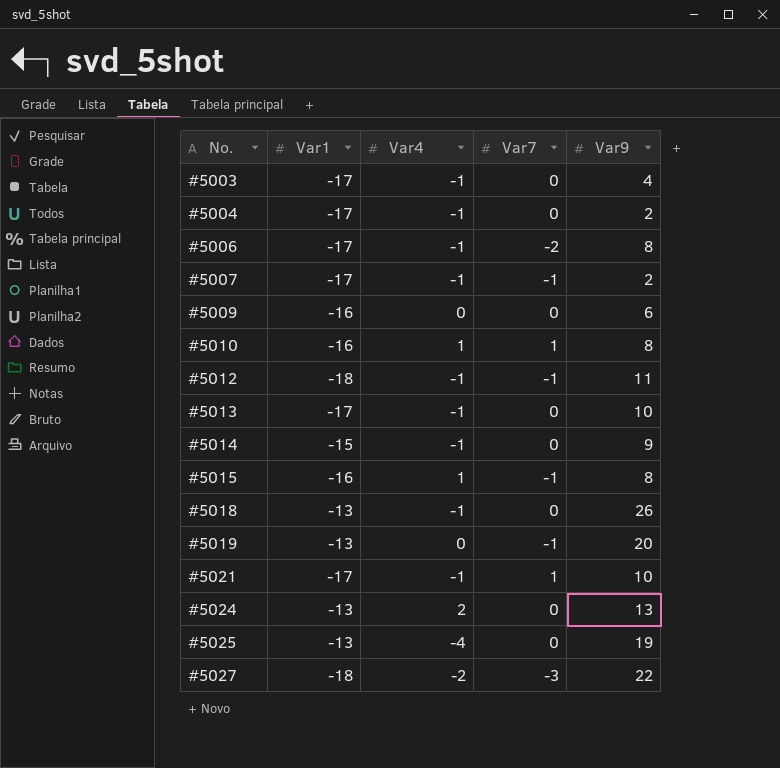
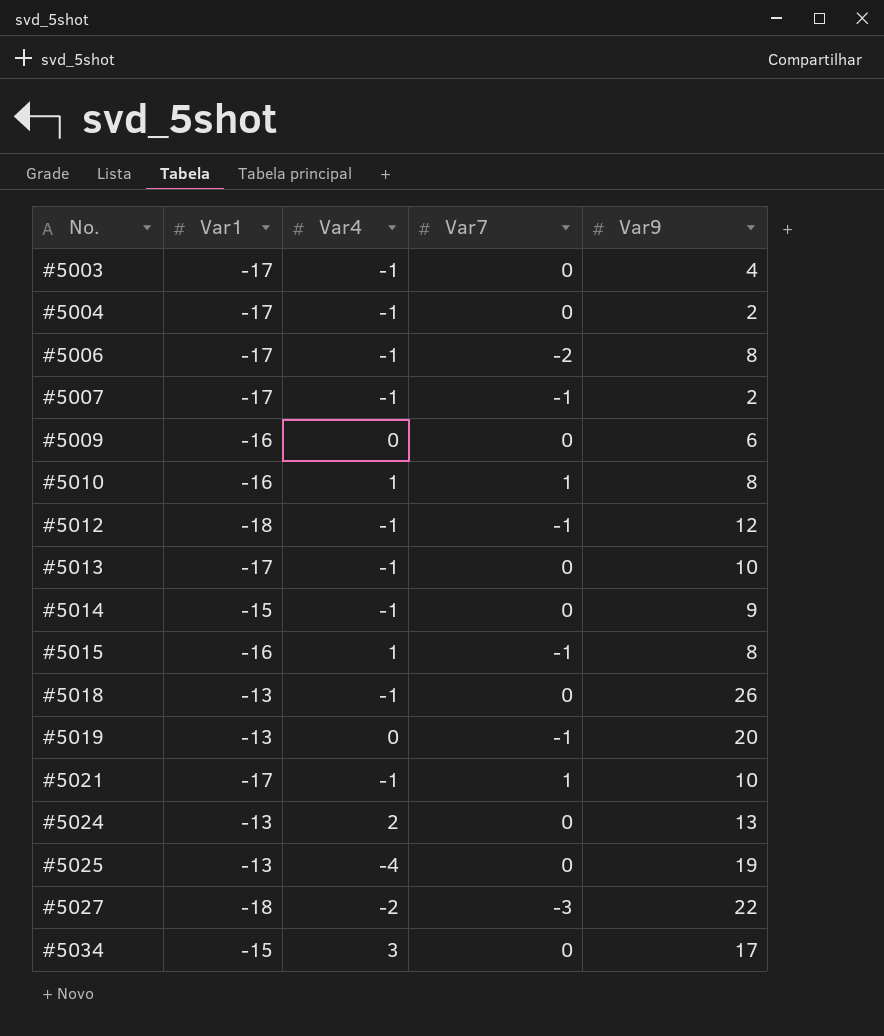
#5012 | Var9: 11 -> 12
row #5034: none -> -15 | 3 | 0 | 17

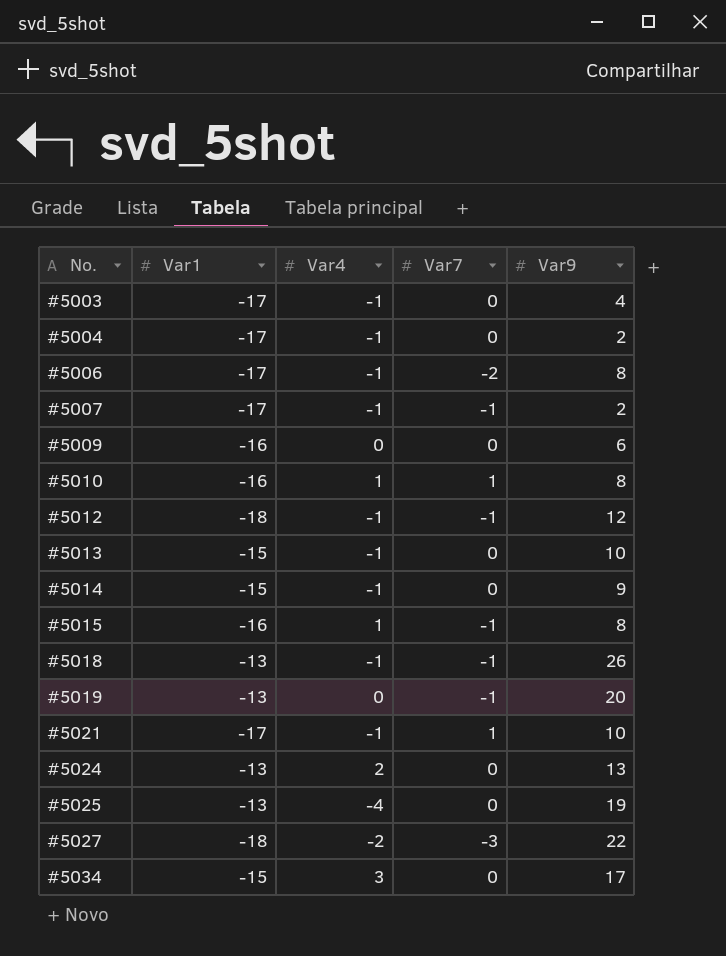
#5013 | Var1: -17 -> -15
#5018 | Var7: 0 -> -1

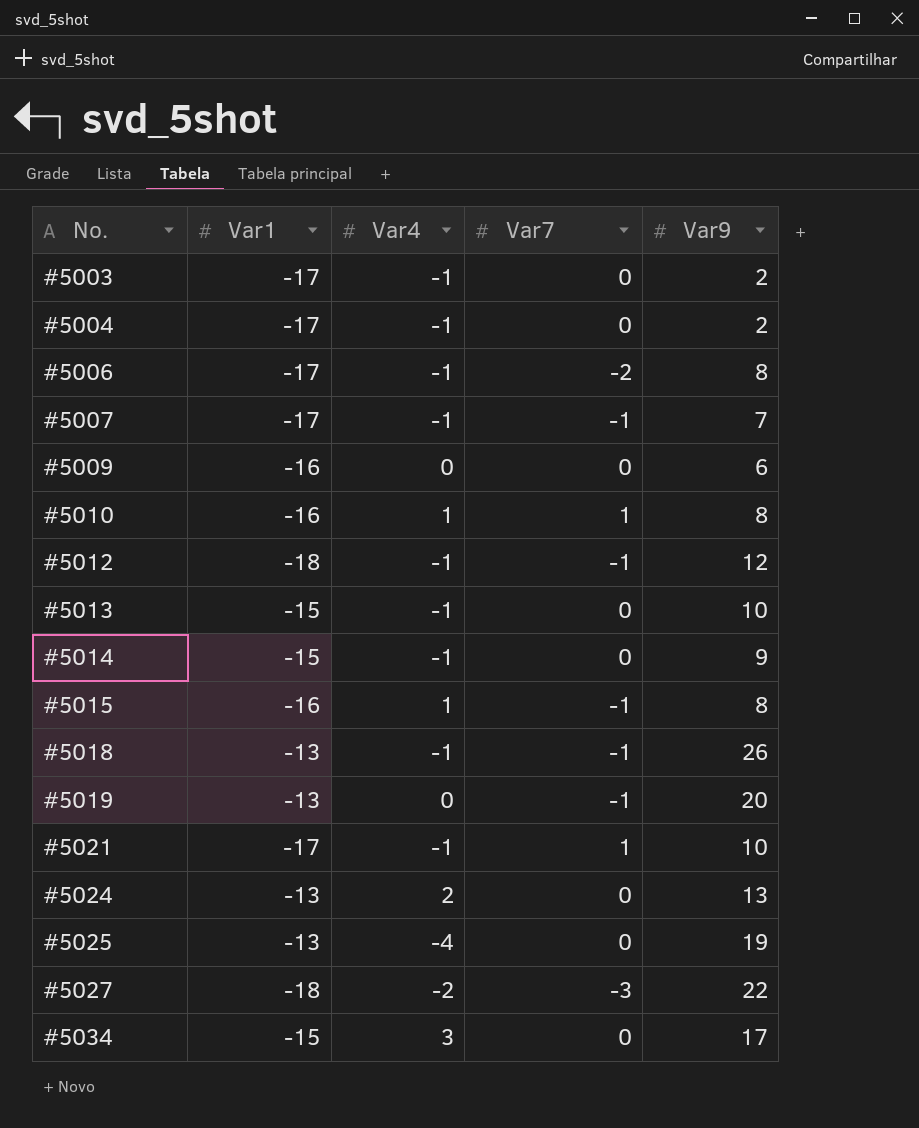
#5003 | Var9: 4 -> 2
#5007 | Var9: 2 -> 7

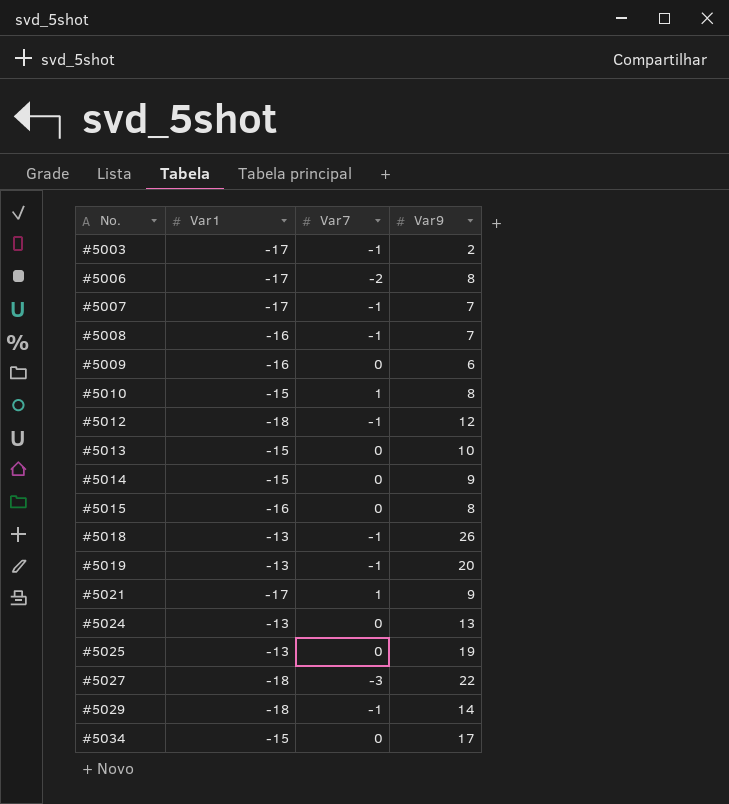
column Var4 | position: 3 -> none
row #5004: -17 | -1 | 0 | 2 -> none
#5003 | Var7: 0 -> -1
row #5008: none -> -16 | -1 | 7
#5010 | Var1: -16 -> -15
#5015 | Var7: -1 -> 0
#5021 | Var9: 10 -> 9
row #5029: none -> -18 | -1 | 14

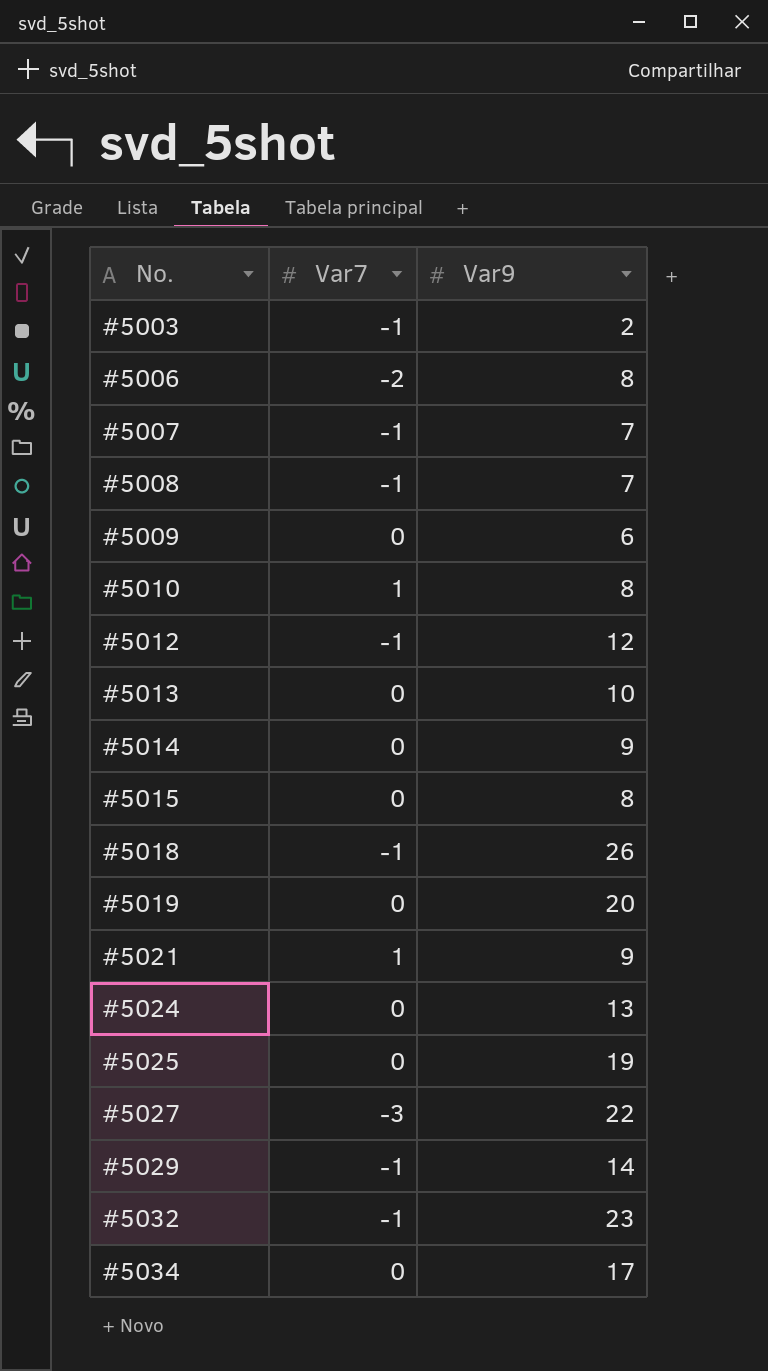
column Var1 | position: 2 -> none
#5019 | Var7: -1 -> 0
row #5032: none -> -1 | 23

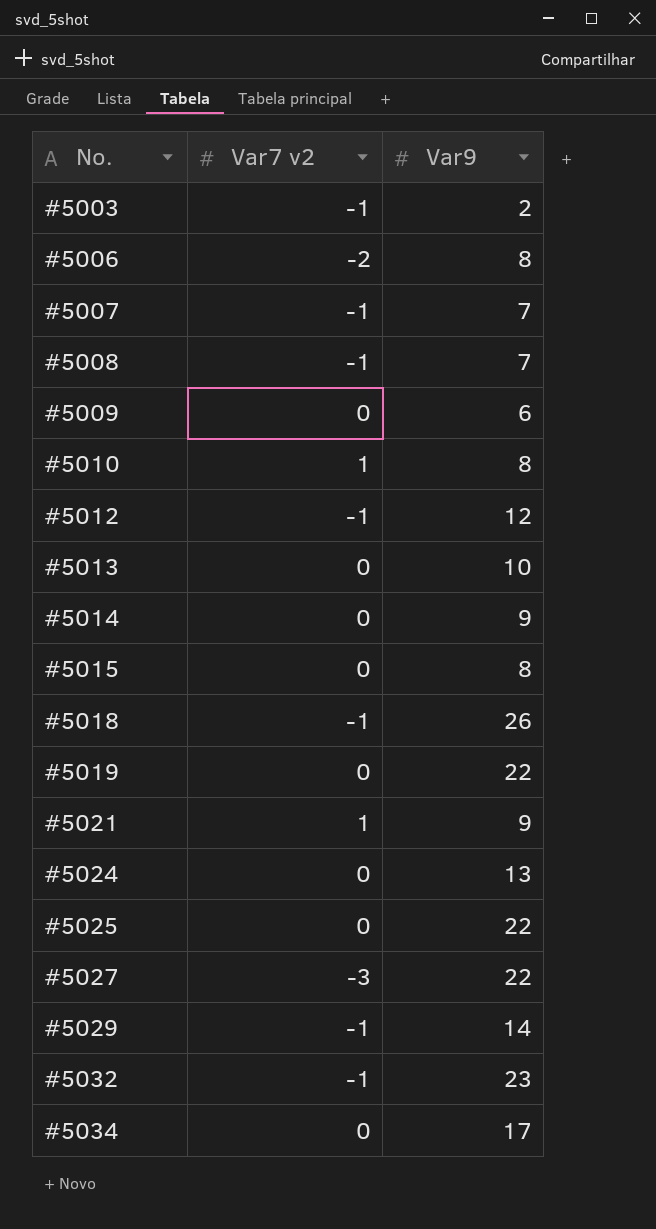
column name: Var7 -> Var7 v2
#5019 | Var9: 20 -> 22
#5025 | Var9: 19 -> 22

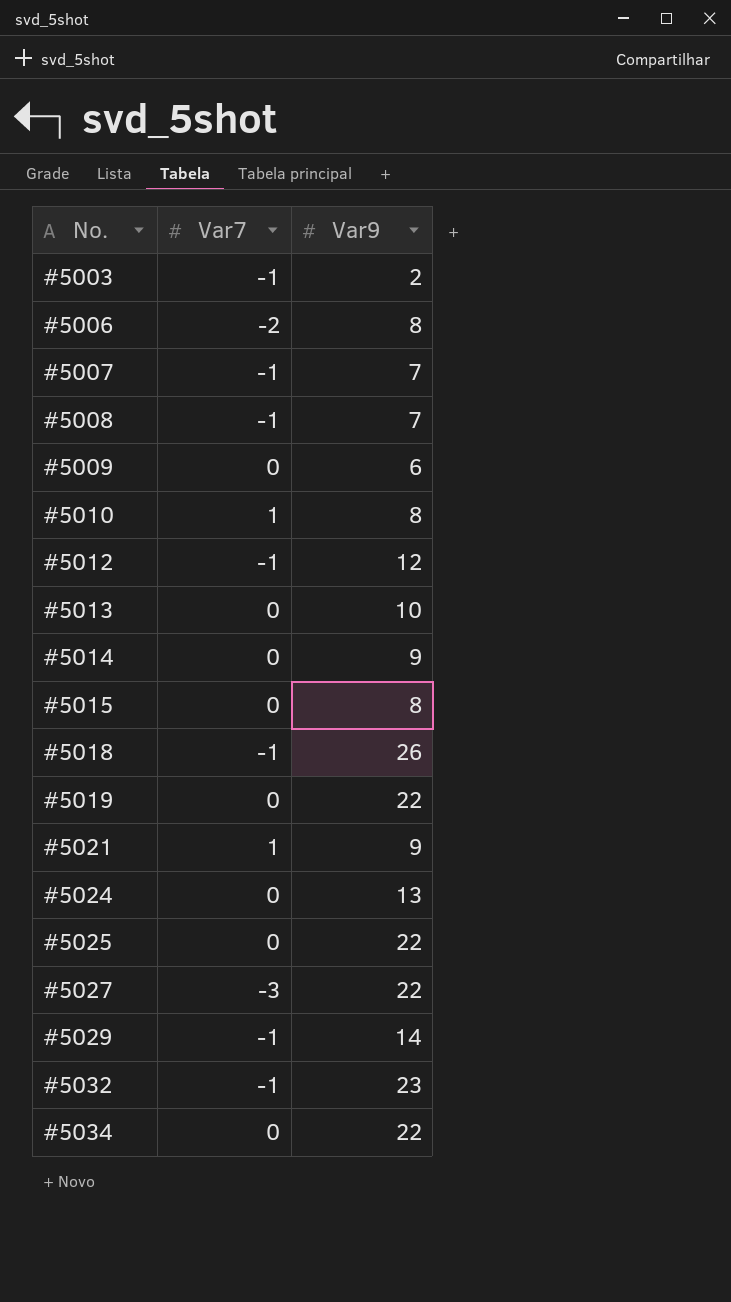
column name: Var7 v2 -> Var7
#5034 | Var9: 17 -> 22

